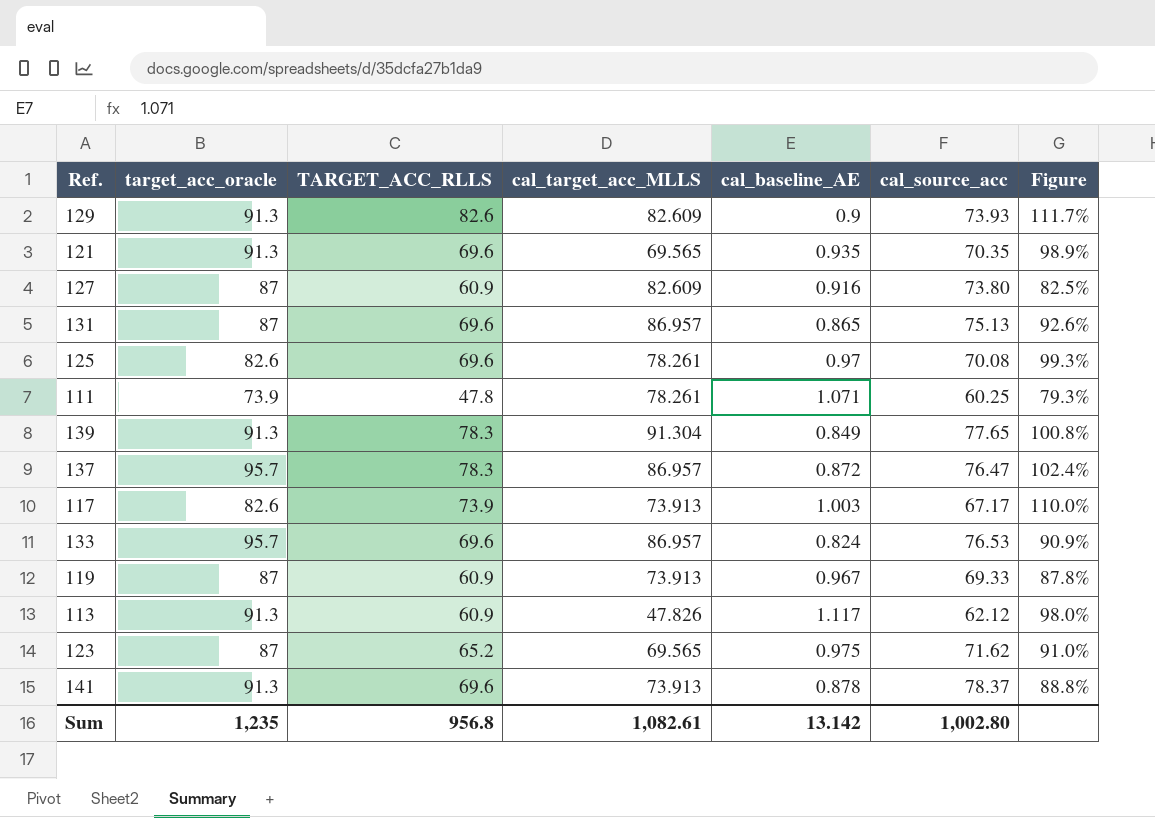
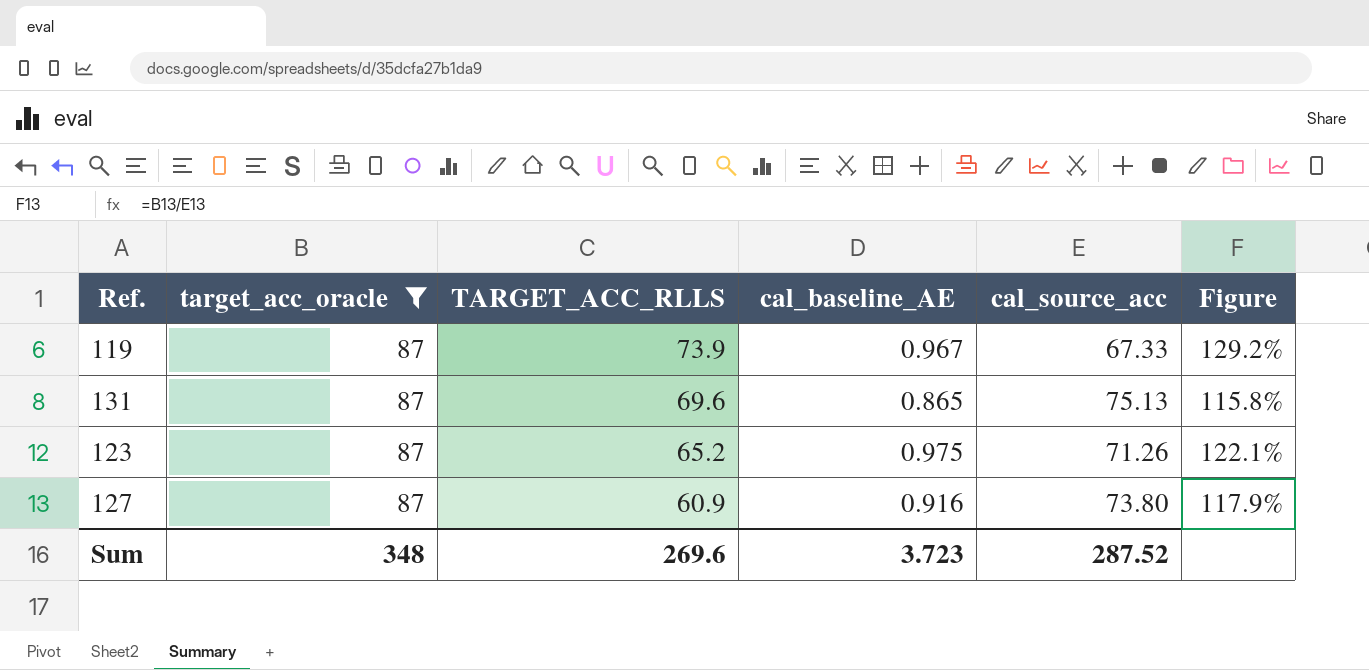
filter: none -> target_acc_oracle = 87
row order: none -> TARGET_ACC_RLLS descending
column cal_target_acc_MLLS | position: 4 -> none
column Figure | formula: [TARGET_ACC_RLLS] / [cal_source_acc] -> [target_acc_oracle] / [cal_source_acc]
119 | TARGET_ACC_RLLS: 60.9 -> 73.9
119 | cal_source_acc: 69.33 -> 67.33
123 | cal_source_acc: 71.62 -> 71.26
Sum | target_acc_oracle: 1,235 -> 348
Sum | TARGET_ACC_RLLS: 956.8 -> 269.6
Sum | cal_baseline_AE: 13.142 -> 3.723
Sum | cal_source_acc: 1,002.80 -> 287.52

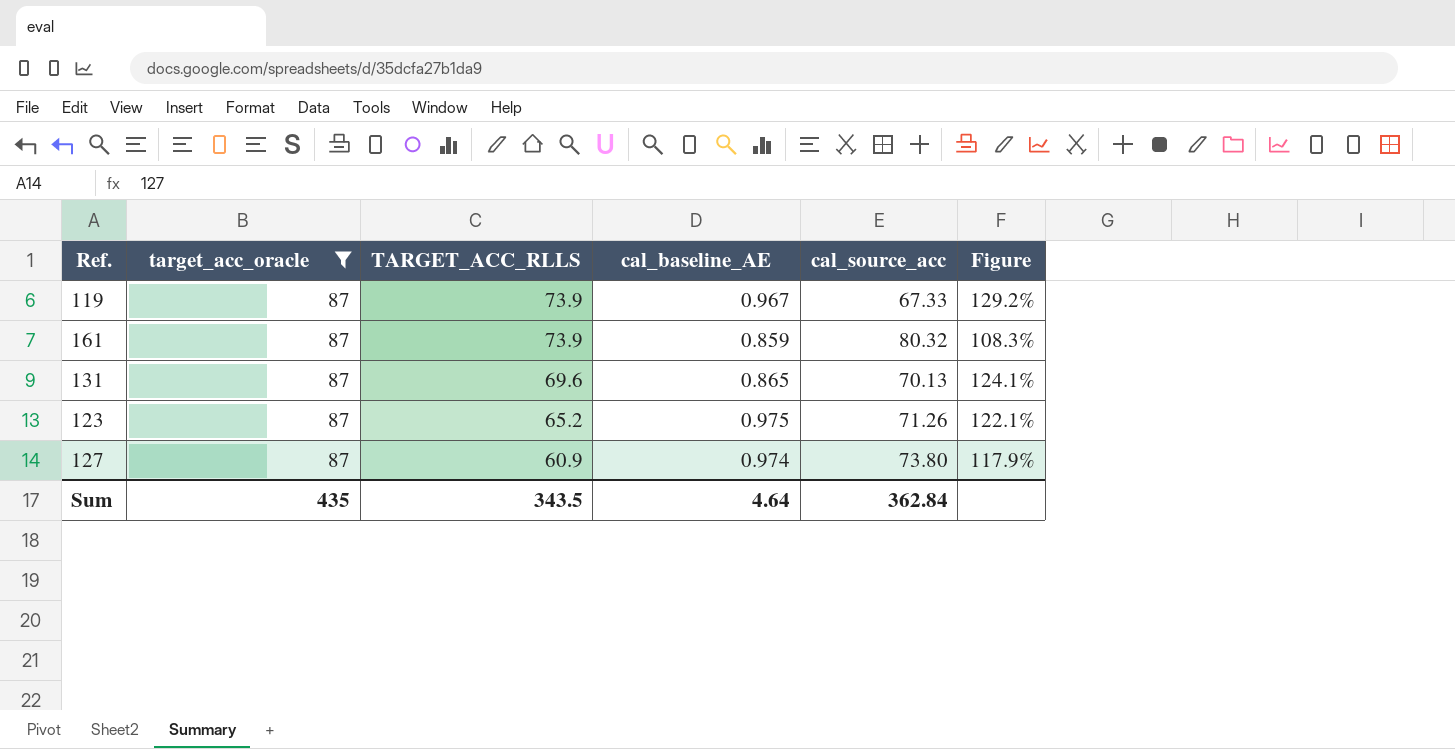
row 161: none -> 87 | 73.9 | 0.859 | 80.32 | 108.3%
131 | cal_source_acc: 75.13 -> 70.13
131 | Figure: 115.8% -> 124.1%
127 | cal_baseline_AE: 0.916 -> 0.974
Sum | target_acc_oracle: 348 -> 435
Sum | TARGET_ACC_RLLS: 269.6 -> 343.5
Sum | cal_baseline_AE: 3.723 -> 4.64
Sum | cal_source_acc: 287.52 -> 362.84

